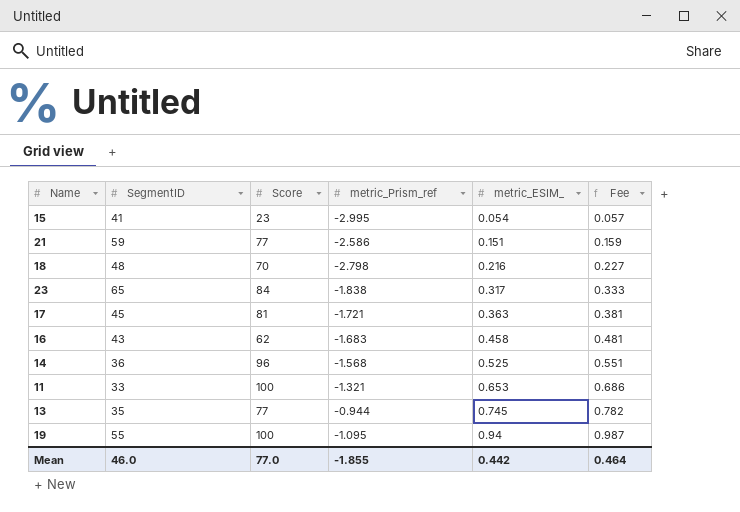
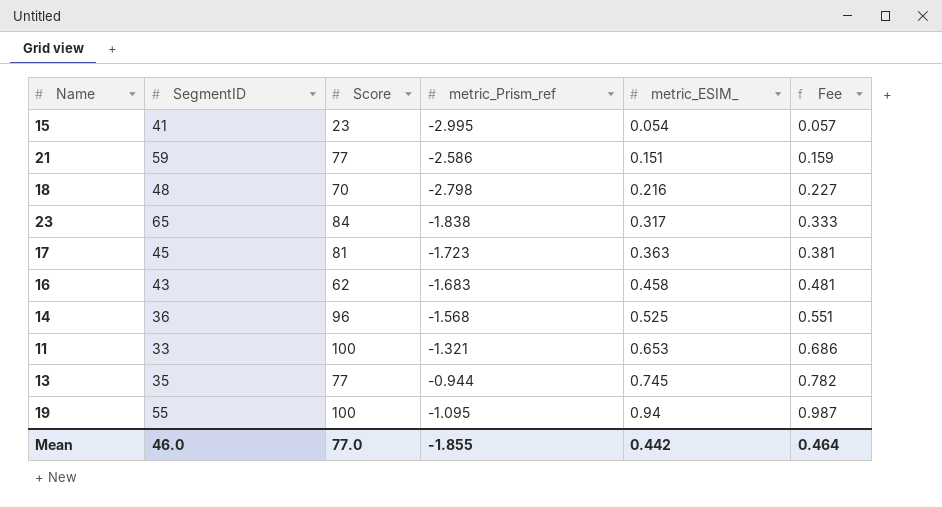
17 | metric_Prism_ref: -1.721 -> -1.723

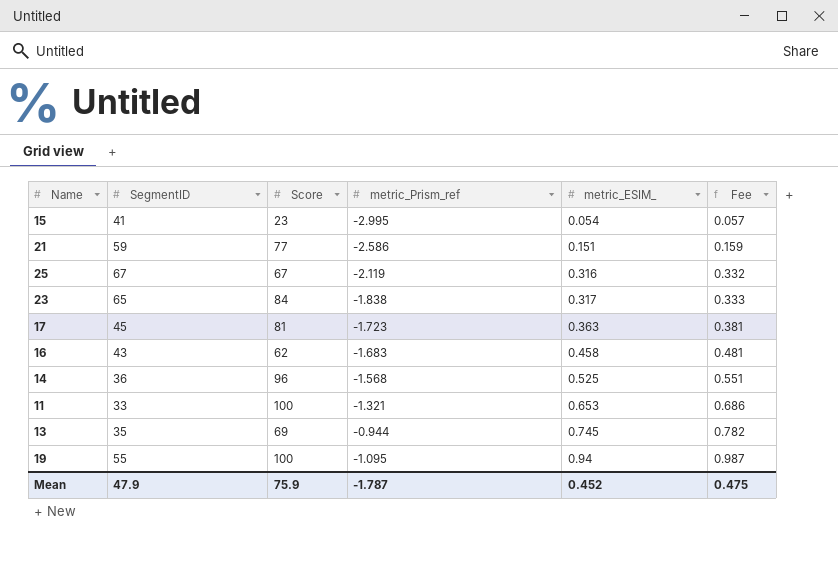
row 18: 48 | 70 | -2.798 | 0.216 | 0.227 -> none
row 25: none -> 67 | 67 | -2.119 | 0.316 | 0.332
13 | Score: 77 -> 69
Mean | SegmentID: 46.0 -> 47.9
Mean | Score: 77.0 -> 75.9
Mean | metric_Prism_ref: -1.855 -> -1.787
Mean | metric_ESIM_: 0.442 -> 0.452
Mean | Fee: 0.464 -> 0.475

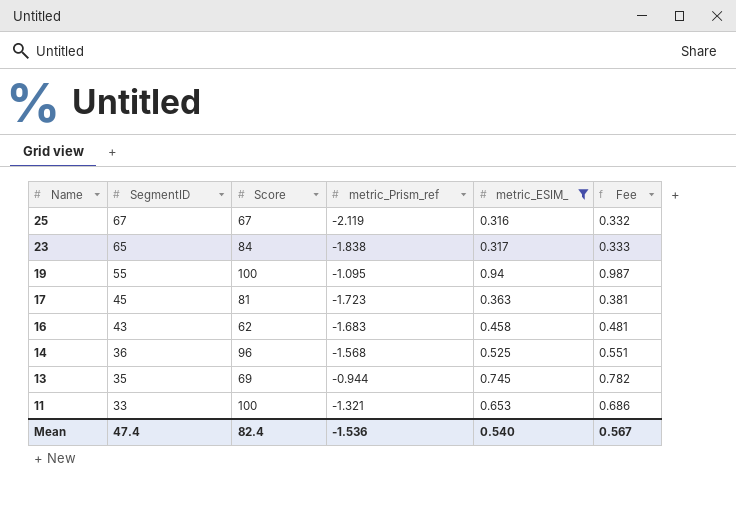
filter: none -> metric_ESIM_ >= 0.316
row order: metric_ESIM_ ascending -> Name descending
Mean | SegmentID: 47.9 -> 47.4
Mean | Score: 75.9 -> 82.4
Mean | metric_Prism_ref: -1.787 -> -1.536
Mean | metric_ESIM_: 0.452 -> 0.540
Mean | Fee: 0.475 -> 0.567

